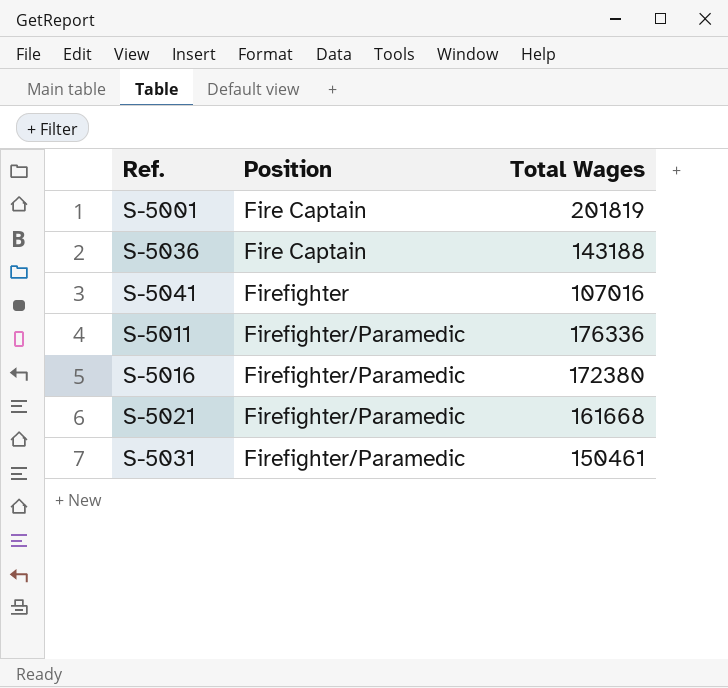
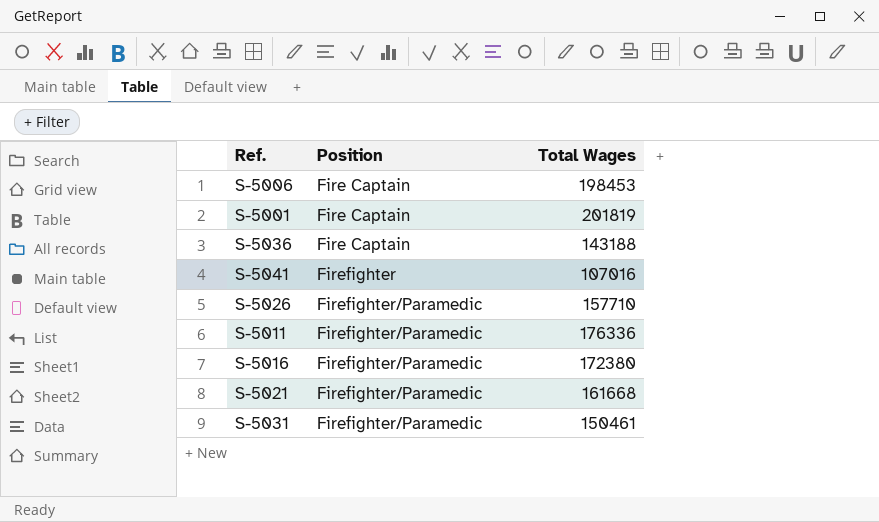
row S-5006: none -> Fire Captain | 198453
row S-5026: none -> Firefighter/Paramedic | 157710

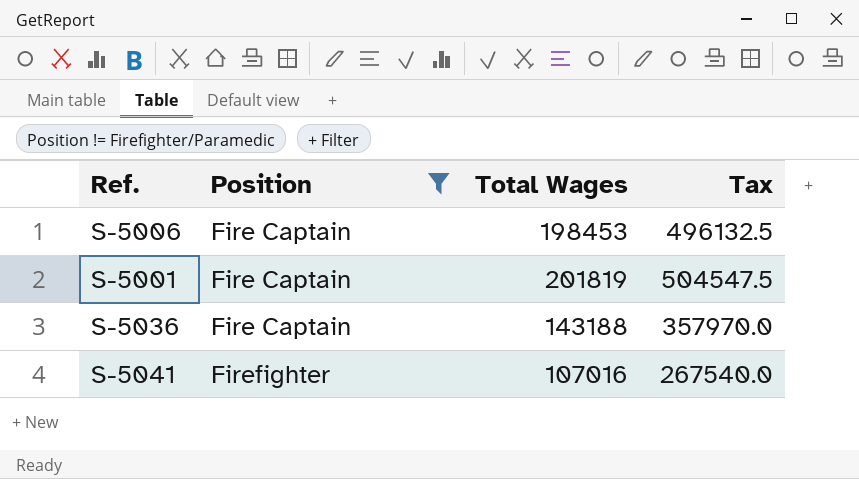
filter: none -> Position != Firefighter/Paramedic
column Tax | formula: none -> [Total Wages] * 2.5

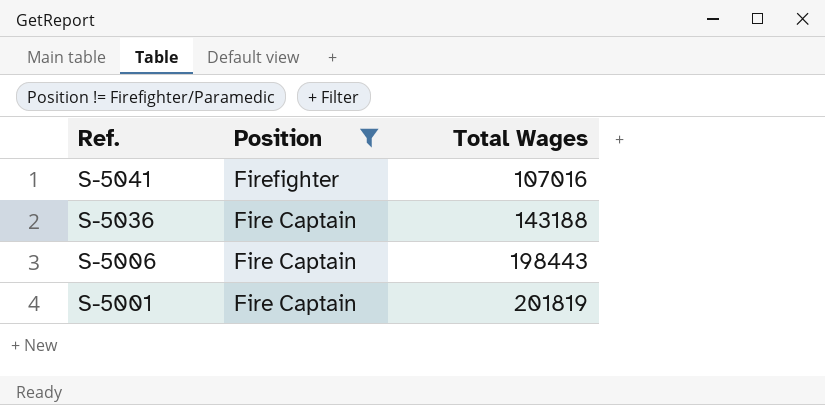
row order: Position ascending -> Ref. descending
column Tax | formula: [Total Wages] * 2.5 -> none
S-5006 | Total Wages: 198453 -> 198443

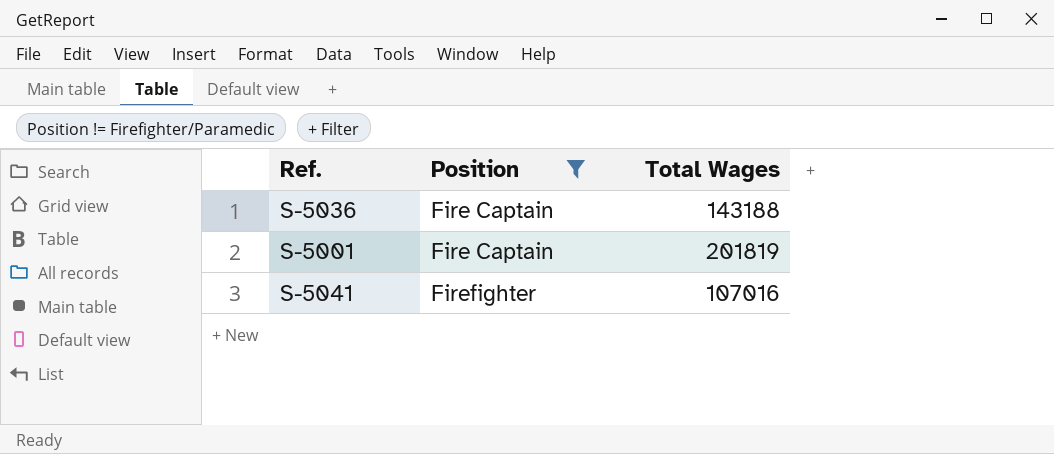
row order: Ref. descending -> Position ascending
row S-5006: Fire Captain | 198443 -> none

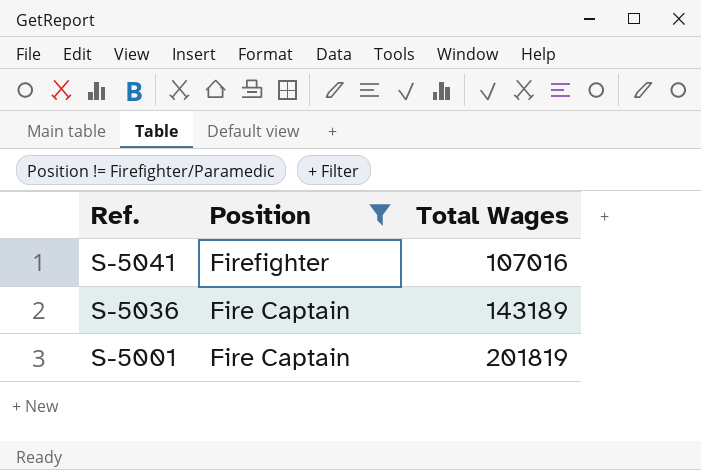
row order: Position ascending -> Ref. descending
S-5036 | Total Wages: 143188 -> 143189

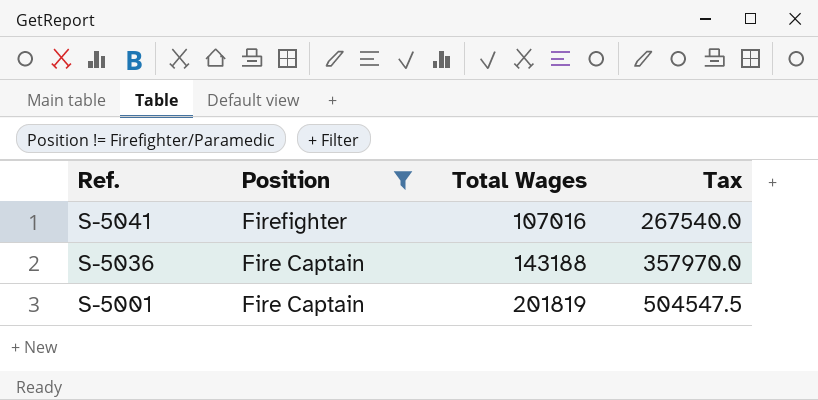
column Tax | formula: none -> [Total Wages] * 2.5
S-5036 | Total Wages: 143189 -> 143188

